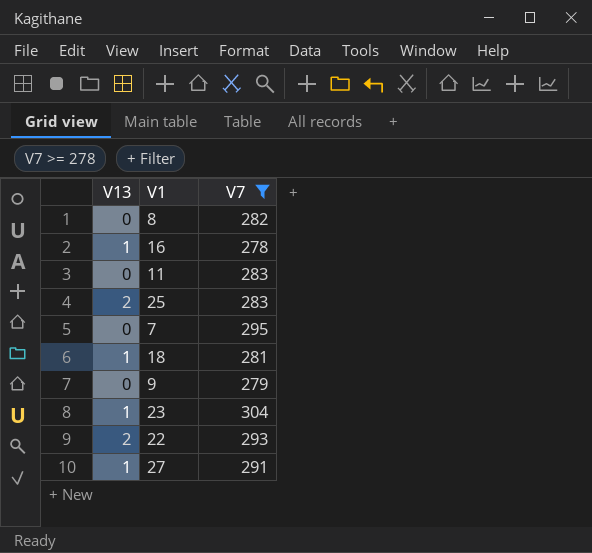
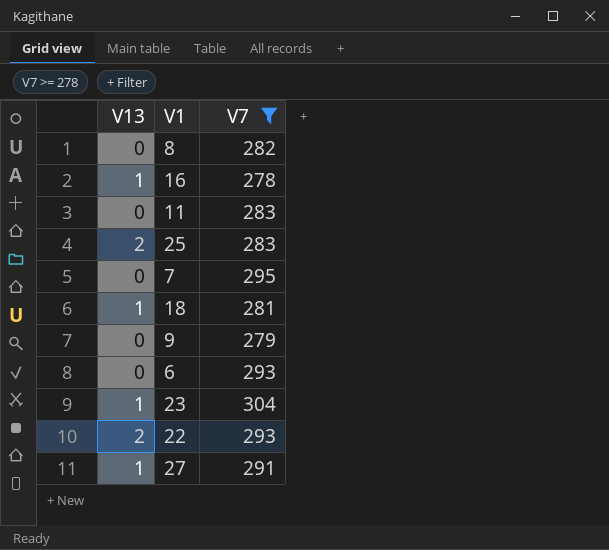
row 6: none -> 0 | 293

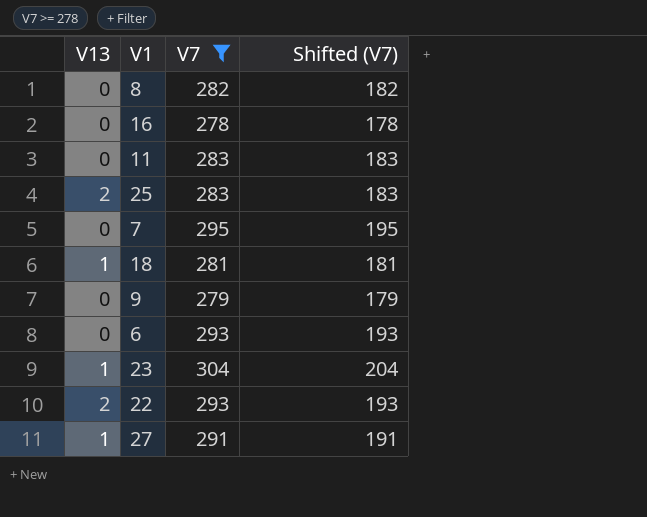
column Shifted (V7) | formula: none -> [V7] - 100
16 | V13: 1 -> 0

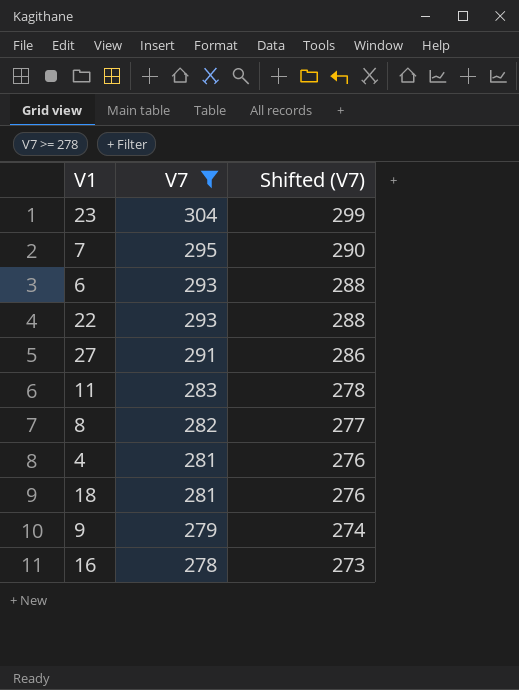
row order: none -> V7 descending
column V13 | position: 1 -> none
column Shifted (V7) | formula: [V7] - 100 -> [V7] - 5
row 25: 2 | 283 | 183 -> none
row 4: none -> 281 | 276

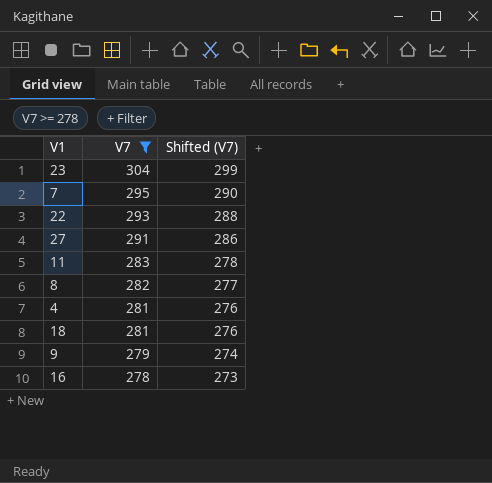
row 6: 293 | 288 -> none

